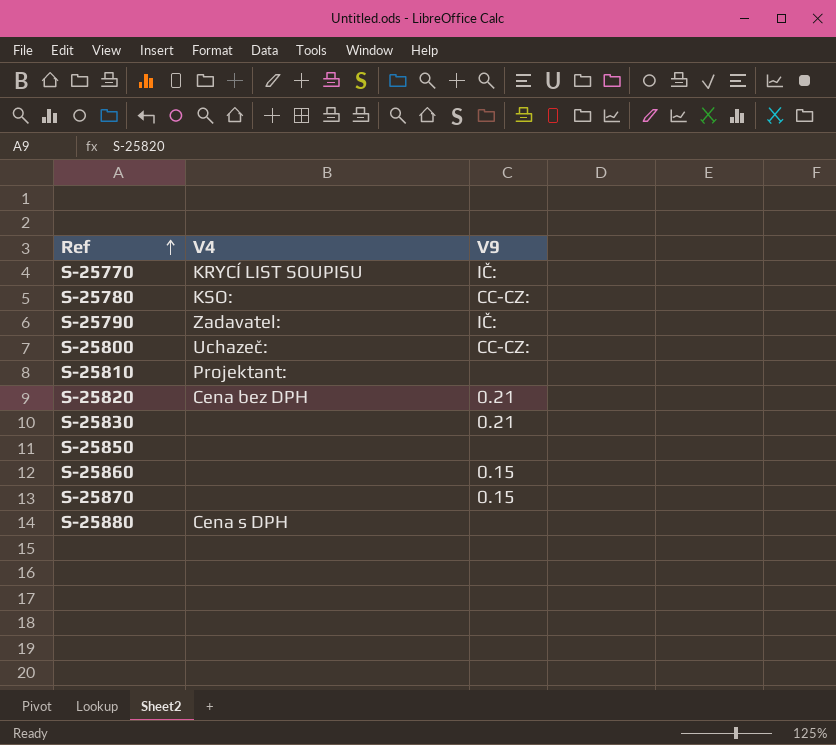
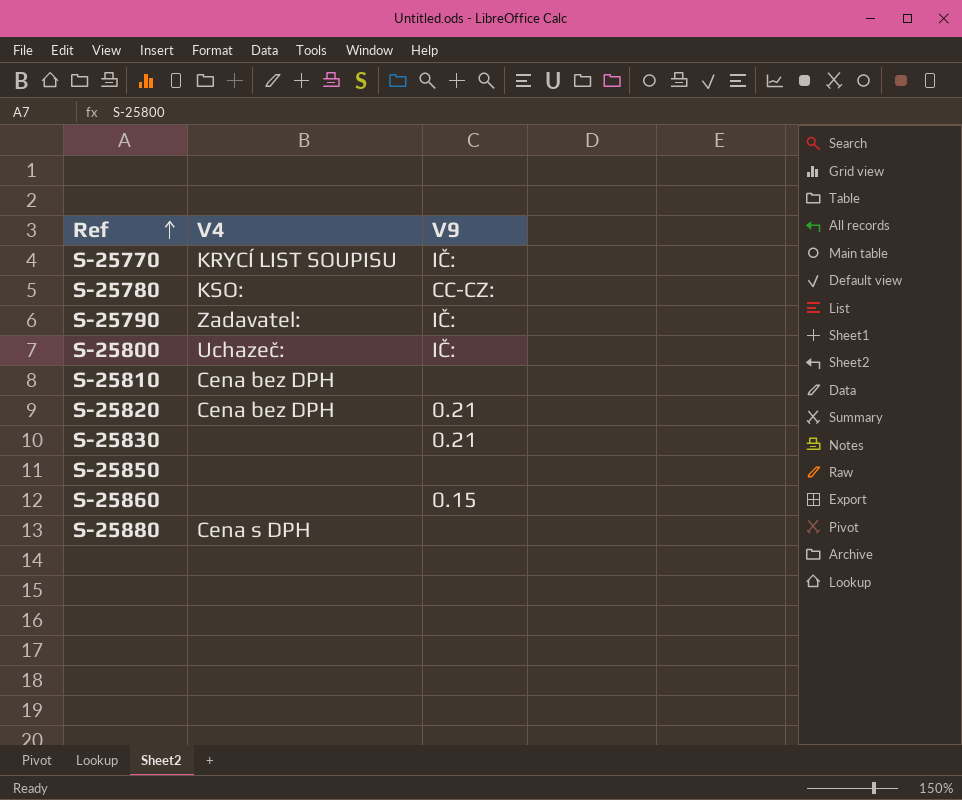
row S-25870: none | 0.15 -> none
S-25800 | V9: CC-CZ: -> IČ:
S-25810 | V4: Projektant: -> Cena bez DPH

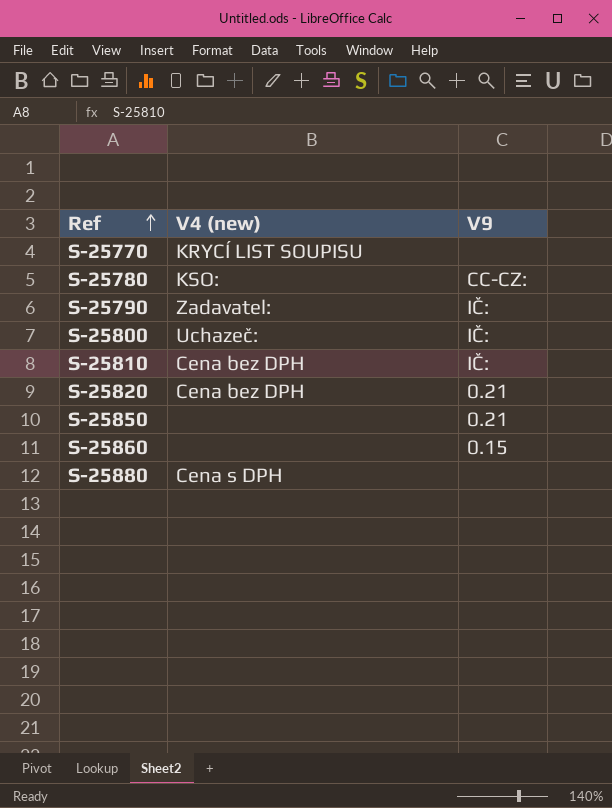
column name: V4 -> V4 (new)
row S-25830: none | 0.21 -> none
S-25770 | V9: IČ: -> none
S-25810 | V9: none -> IČ:
S-25850 | V9: none -> 0.21

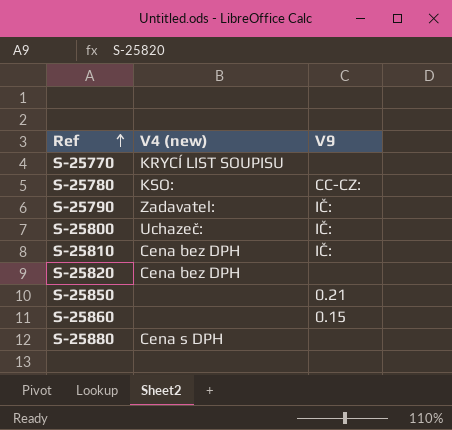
S-25820 | V9: 0.21 -> none

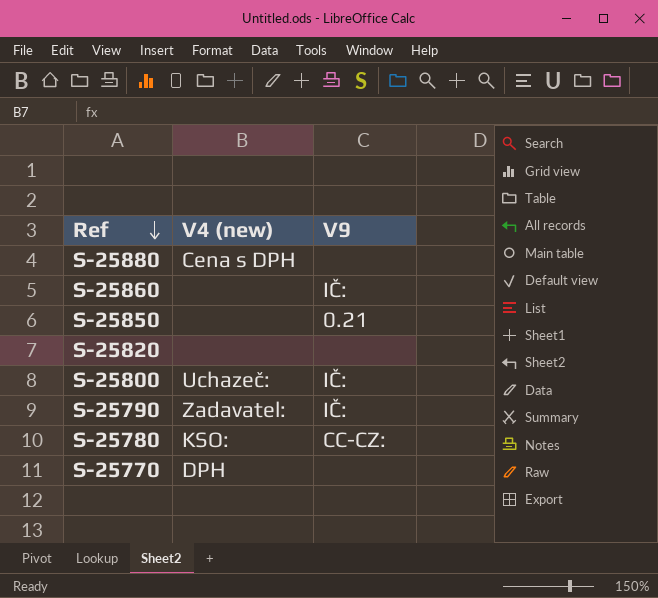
row order: Ref ascending -> Ref descending
row S-25810: Cena bez DPH | IČ: -> none
S-25860 | V9: 0.15 -> IČ:
S-25820 | V4 (new): Cena bez DPH -> none
S-25770 | V4 (new): KRYCÍ LIST SOUPISU -> DPH

